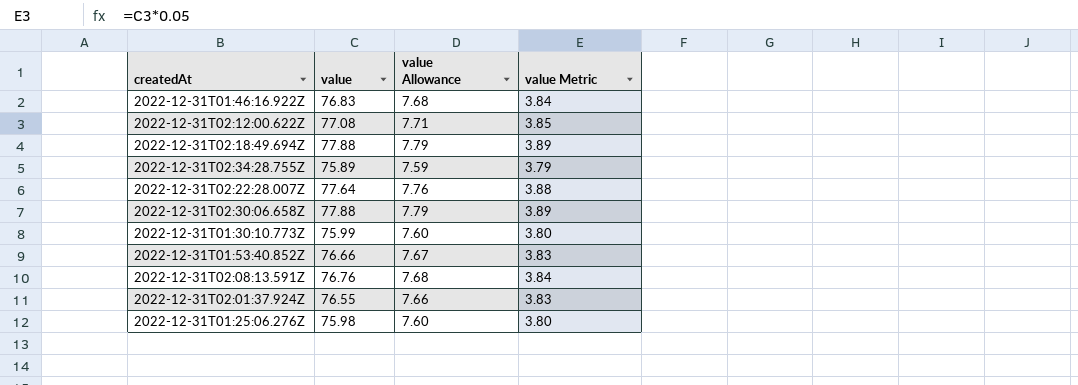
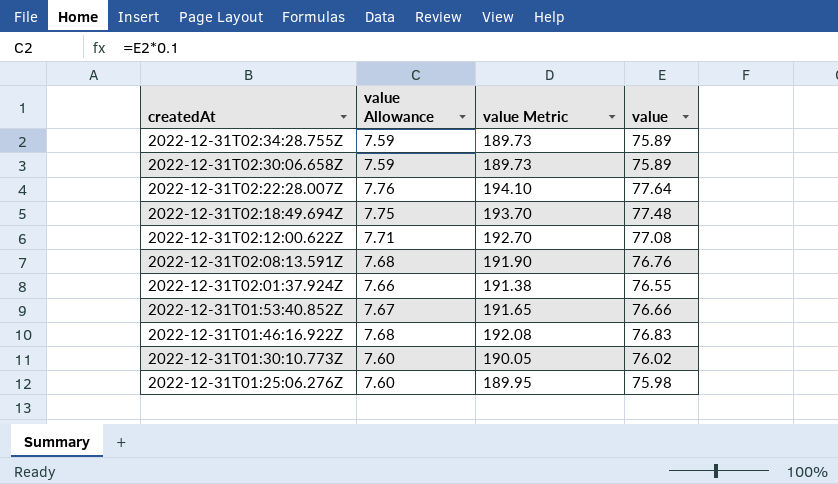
row order: none -> createdAt descending
column value Metric | formula: [value] * 0.05 -> [value] * 2.5
column value | position: 2 -> 4
2022-12-31T02:30:06.658Z | value Allowance: 7.79 -> 7.59
2022-12-31T02:30:06.658Z | value: 77.88 -> 75.89
2022-12-31T02:18:49.694Z | value Allowance: 7.79 -> 7.75
2022-12-31T02:18:49.694Z | value: 77.88 -> 77.48
2022-12-31T01:30:10.773Z | value: 75.99 -> 76.02

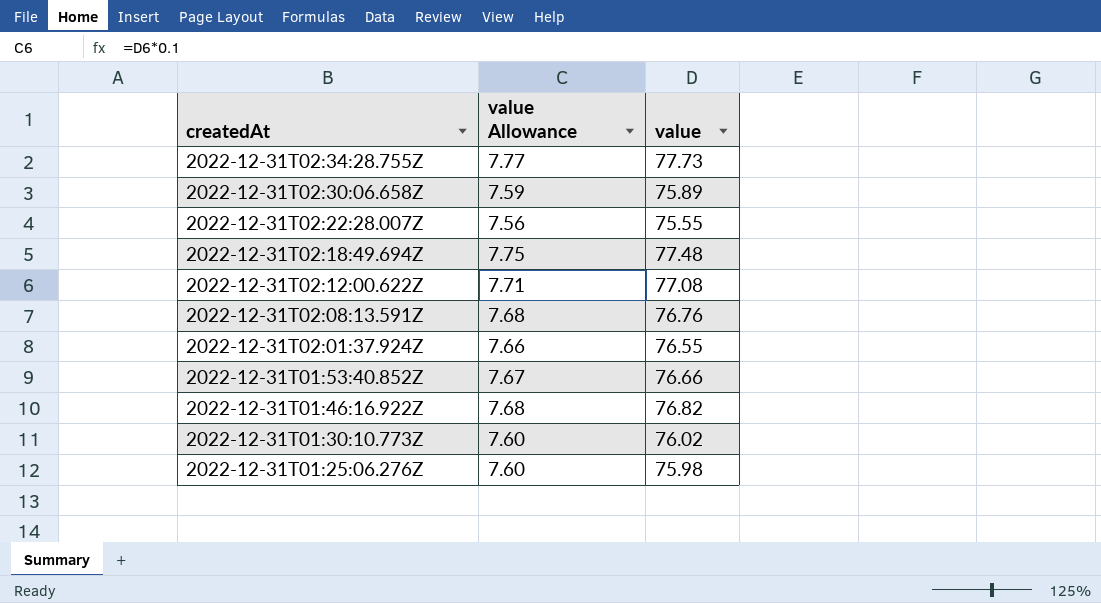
column value Metric | formula: [value] * 2.5 -> none
2022-12-31T02:34:28.755Z | value Allowance: 7.59 -> 7.77
2022-12-31T02:34:28.755Z | value: 75.89 -> 77.73
2022-12-31T02:22:28.007Z | value Allowance: 7.76 -> 7.56
2022-12-31T02:22:28.007Z | value: 77.64 -> 75.55
2022-12-31T01:46:16.922Z | value: 76.83 -> 76.82

